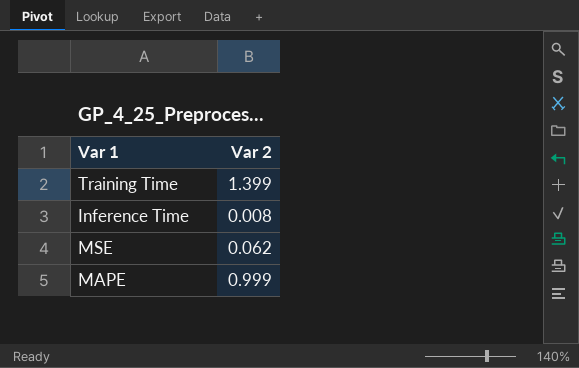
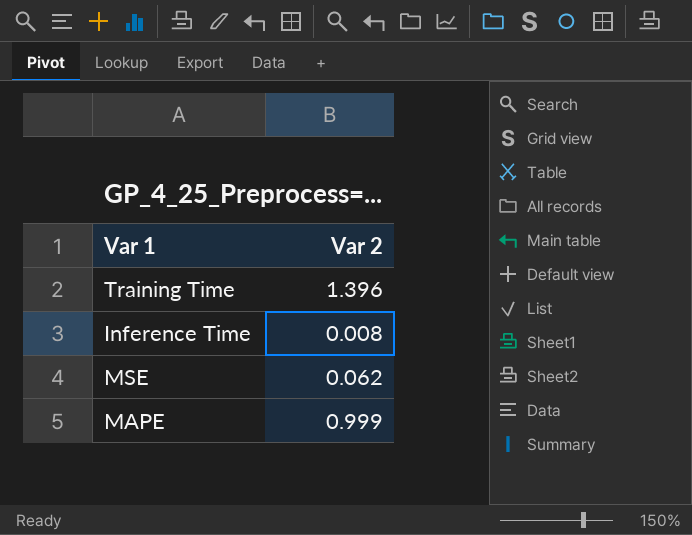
Training Time | Var 2: 1.399 -> 1.396

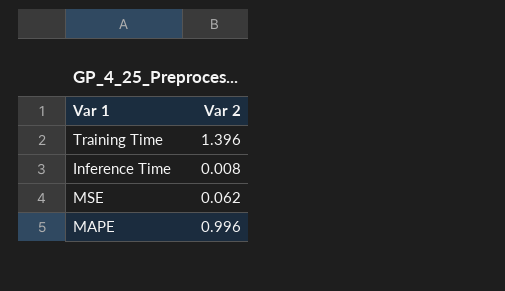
MAPE | Var 2: 0.999 -> 0.996

